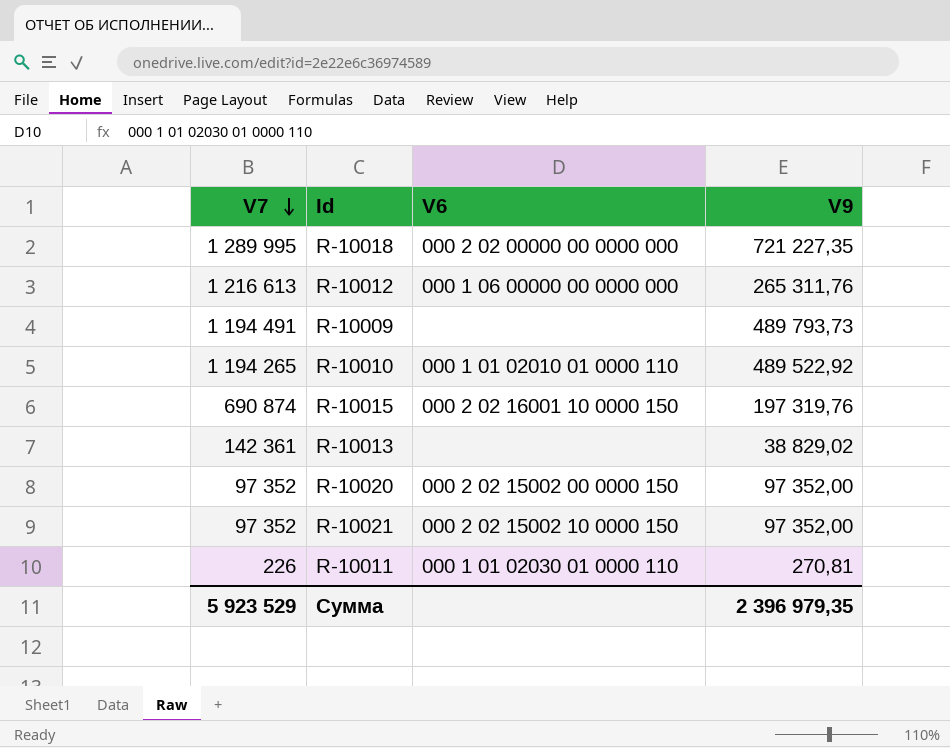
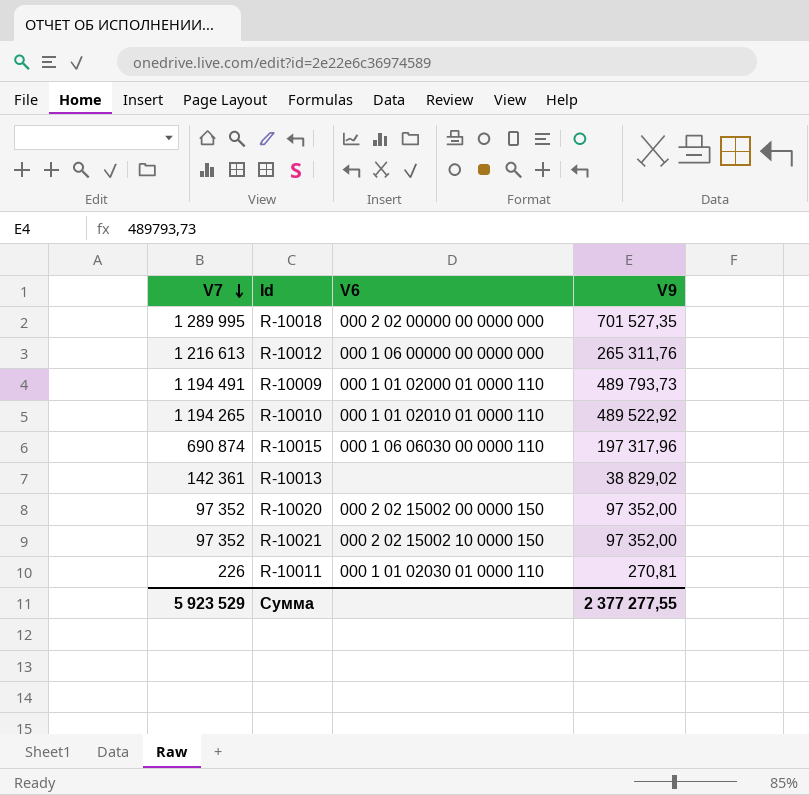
R-10018 | V9: 721 227,35 -> 701 527,35
R-10009 | V6: none -> 000 1 01 02000 01 0000 110
R-10015 | V6: 000 2 02 16001 10 0000 150 -> 000 1 06 06030 00 0000 110
R-10015 | V9: 197 319,76 -> 197 317,96
Сумма | V9: 2 396 979,35 -> 2 377 277,55

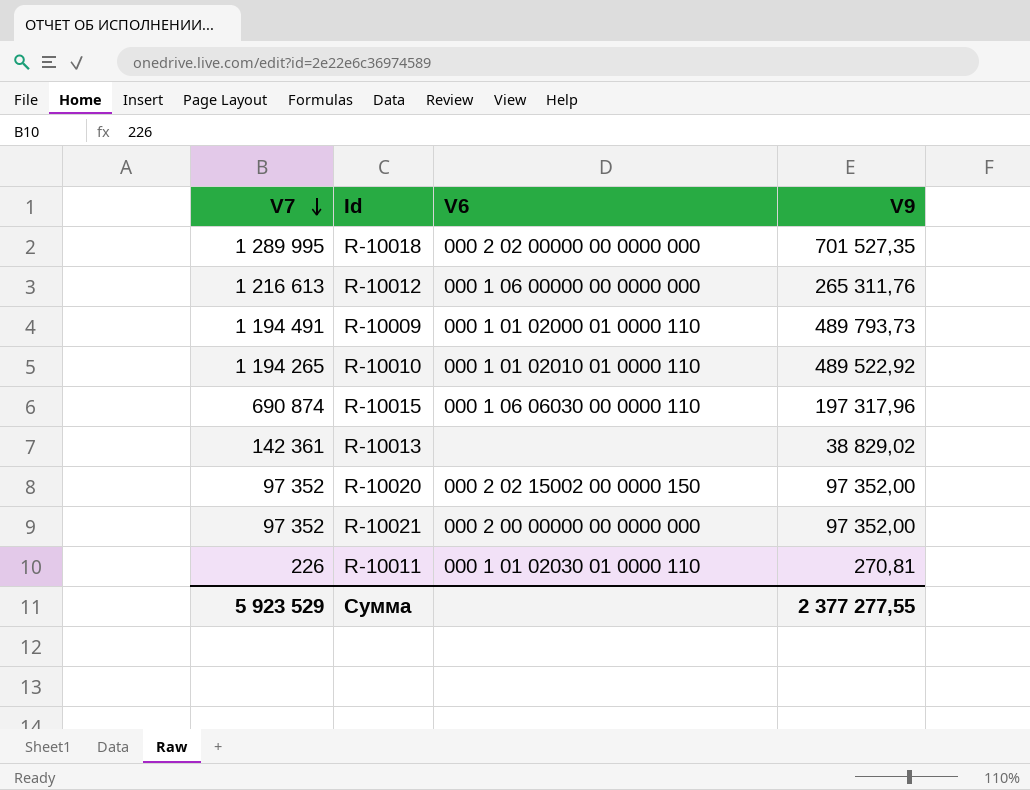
R-10021 | V6: 000 2 02 15002 10 0000 150 -> 000 2 00 00000 00 0000 000

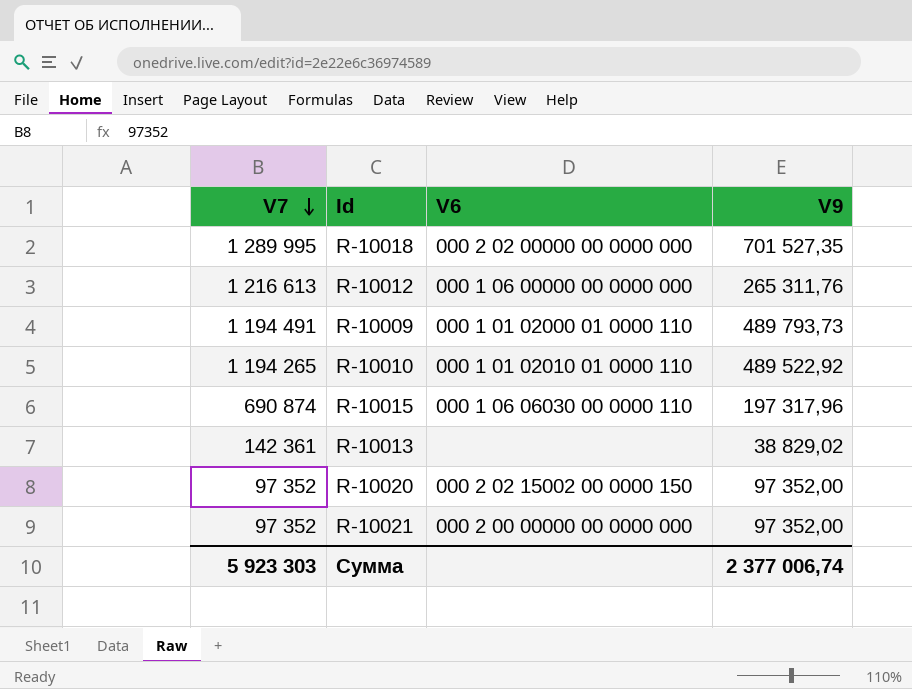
row R-10011: 226 | 000 1 01 02030 01 0000 110 | 270,81 -> none
Сумма | V7: 5 923 529 -> 5 923 303
Сумма | V9: 2 377 277,55 -> 2 377 006,74

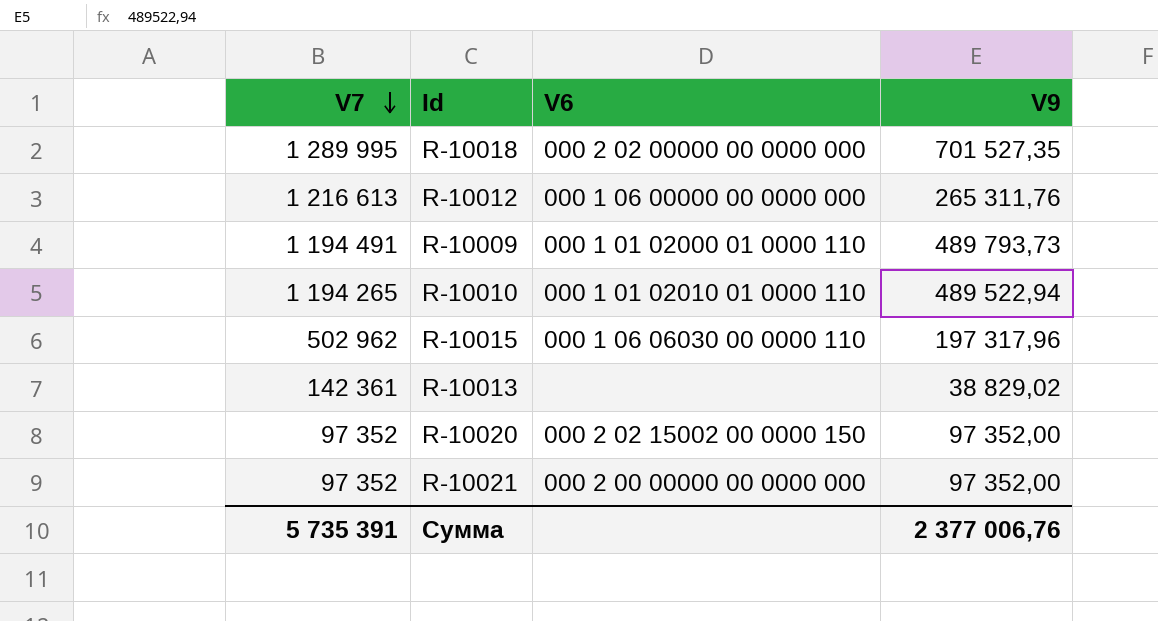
R-10010 | V9: 489 522,92 -> 489 522,94
R-10015 | V7: 690 874 -> 502 962
Сумма | V7: 5 923 303 -> 5 735 391
Сумма | V9: 2 377 006,74 -> 2 377 006,76

